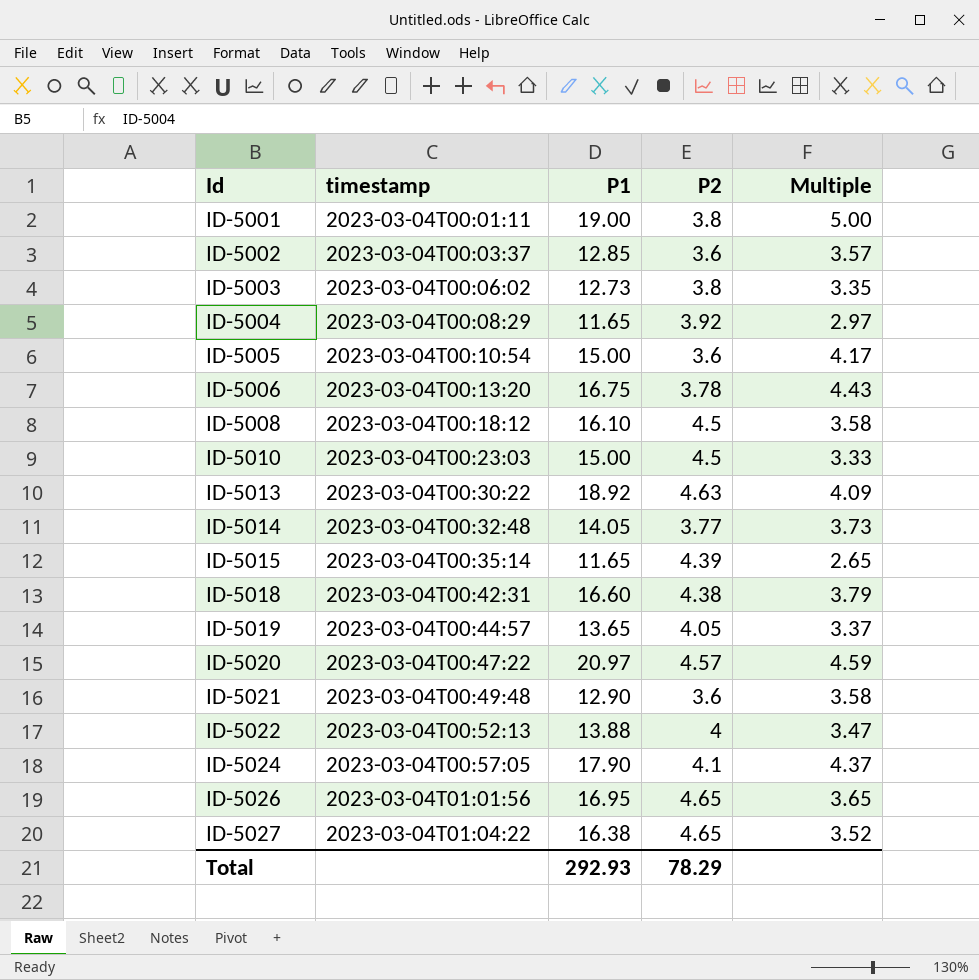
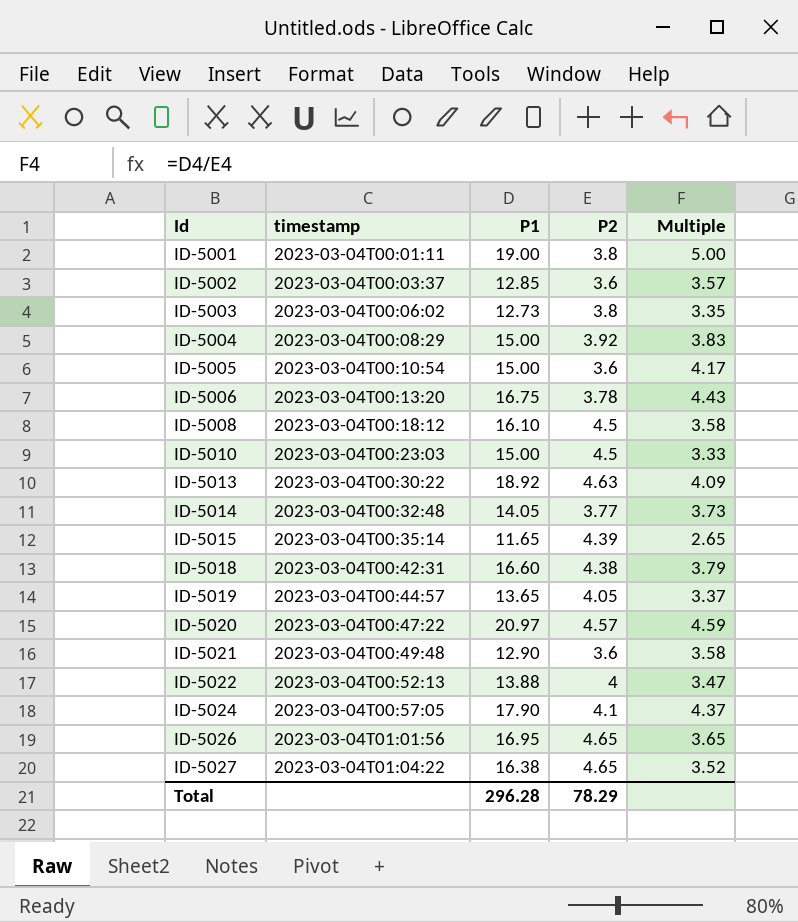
ID-5004 | P1: 11.65 -> 15.00
ID-5004 | Multiple: 2.97 -> 3.83
Total | P1: 292.93 -> 296.28

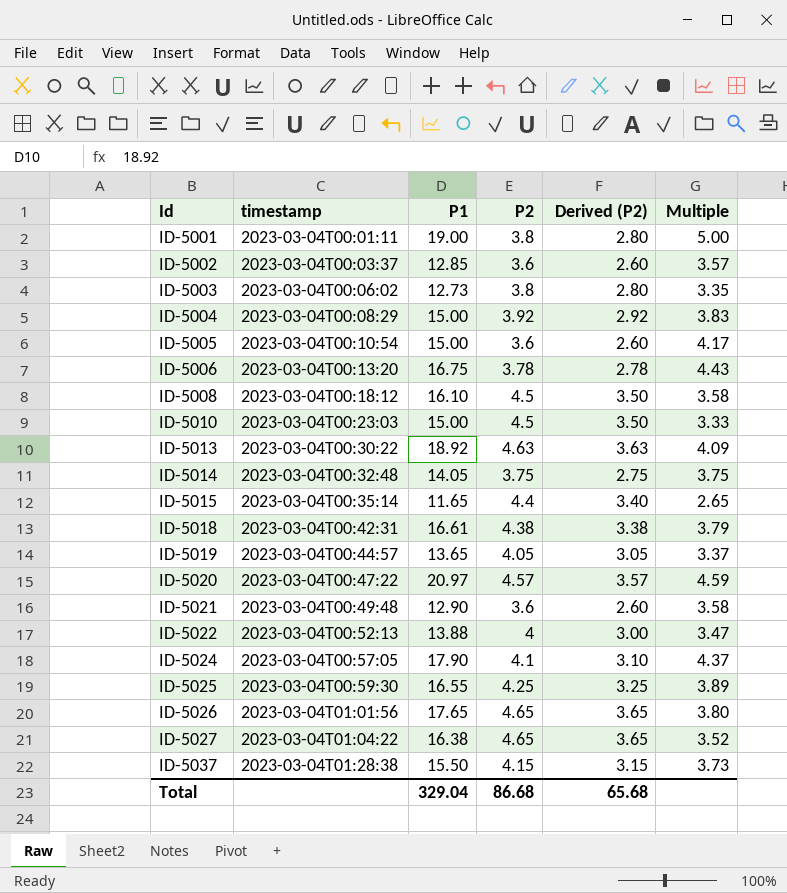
column Derived (P2) | formula: none -> [P2] - 1
ID-5014 | P2: 3.77 -> 3.75
ID-5014 | Multiple: 3.73 -> 3.75
ID-5015 | P2: 4.39 -> 4.4
ID-5018 | P1: 16.60 -> 16.61
row ID-5025: none -> 2023-03-04T00:59:30 | 16.55 | 4.25 | 3.25 | 3.89
ID-5026 | P1: 16.95 -> 17.65
ID-5026 | Multiple: 3.65 -> 3.80
row ID-5037: none -> 2023-03-04T01:28:38 | 15.50 | 4.15 | 3.15 | 3.73
Total | P1: 296.28 -> 329.04
Total | P2: 78.29 -> 86.68

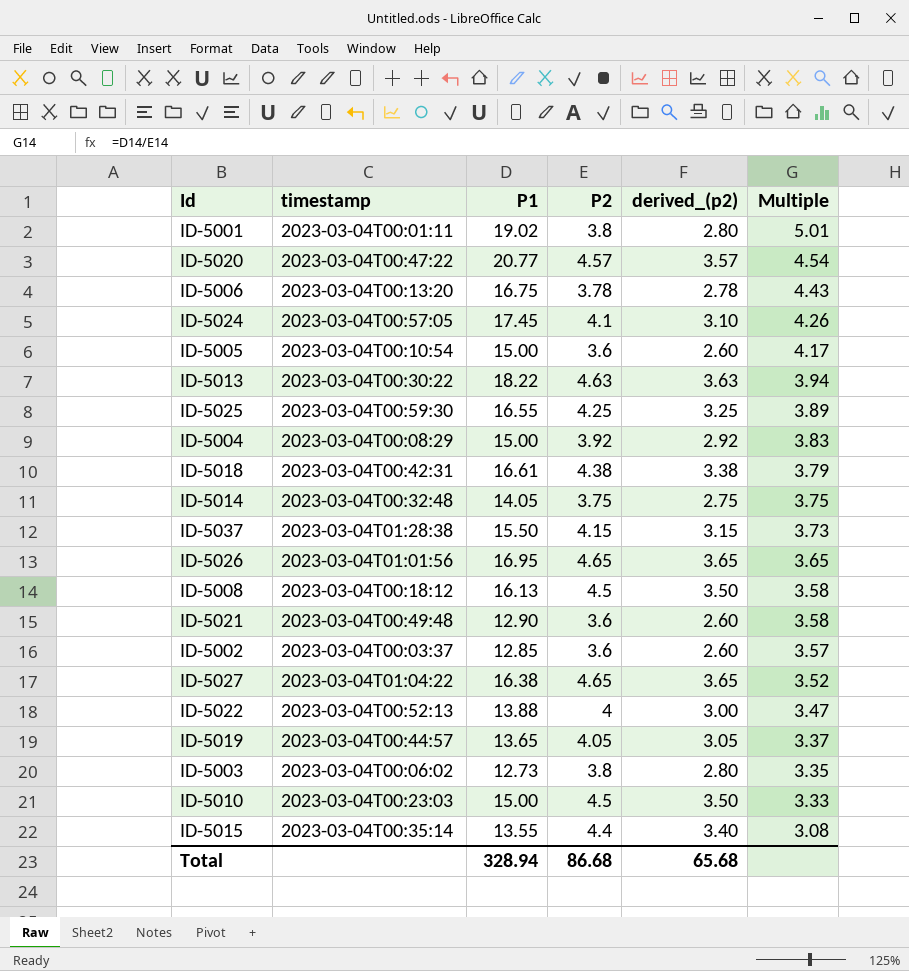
row order: Id ascending -> Multiple descending
column name: Derived (P2) -> derived_(p2)
ID-5001 | P1: 19.00 -> 19.02
ID-5001 | Multiple: 5.00 -> 5.01
ID-5020 | P1: 20.97 -> 20.77
ID-5020 | Multiple: 4.59 -> 4.54
ID-5024 | P1: 17.90 -> 17.45
ID-5024 | Multiple: 4.37 -> 4.26
ID-5013 | P1: 18.92 -> 18.22
ID-5013 | Multiple: 4.09 -> 3.94
ID-5026 | P1: 17.65 -> 16.95
ID-5026 | Multiple: 3.80 -> 3.65
ID-5008 | P1: 16.10 -> 16.13
ID-5015 | P1: 11.65 -> 13.55
ID-5015 | Multiple: 2.65 -> 3.08
Total | P1: 329.04 -> 328.94

